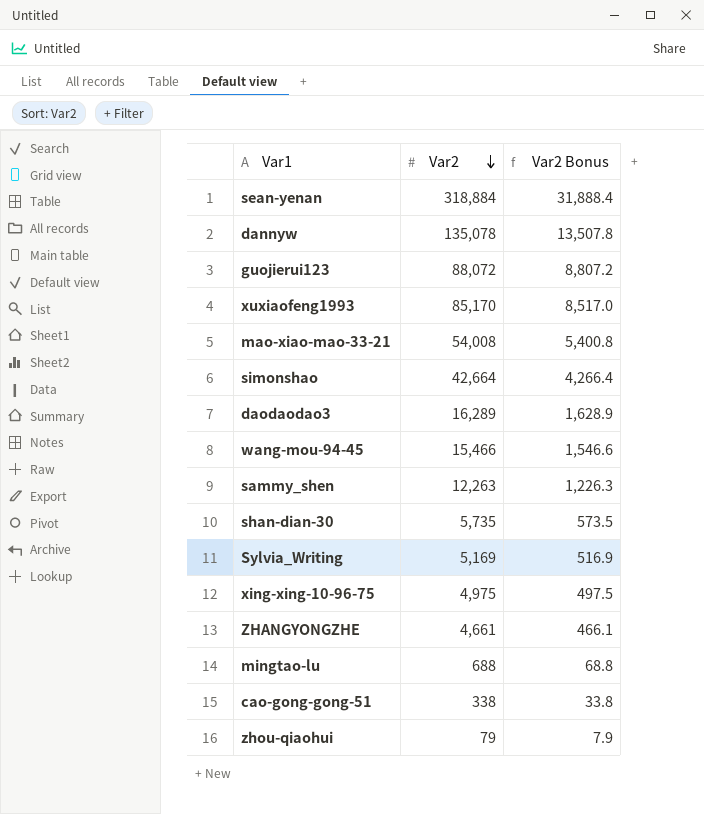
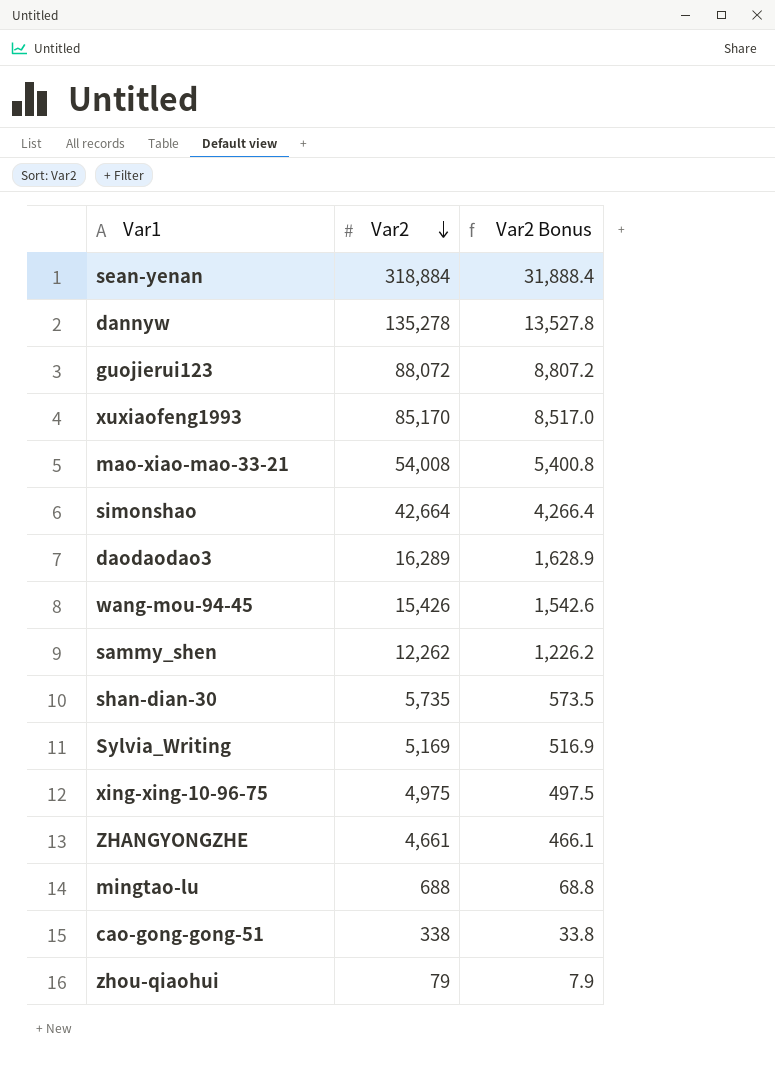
dannyw | Var2: 135,078 -> 135,278
dannyw | Var2 Bonus: 13,507.8 -> 13,527.8
wang-mou-94-45 | Var2: 15,466 -> 15,426
wang-mou-94-45 | Var2 Bonus: 1,546.6 -> 1,542.6
sammy_shen | Var2: 12,263 -> 12,262
sammy_shen | Var2 Bonus: 1,226.3 -> 1,226.2

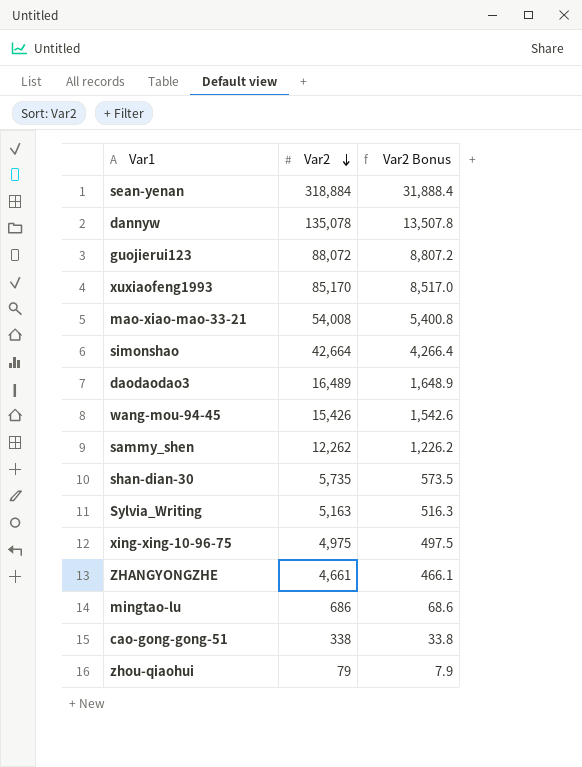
dannyw | Var2: 135,278 -> 135,078
dannyw | Var2 Bonus: 13,527.8 -> 13,507.8
daodaodao3 | Var2: 16,289 -> 16,489
daodaodao3 | Var2 Bonus: 1,628.9 -> 1,648.9
Sylvia_Writing | Var2: 5,169 -> 5,163
Sylvia_Writing | Var2 Bonus: 516.9 -> 516.3
mingtao-lu | Var2: 688 -> 686
mingtao-lu | Var2 Bonus: 68.8 -> 68.6

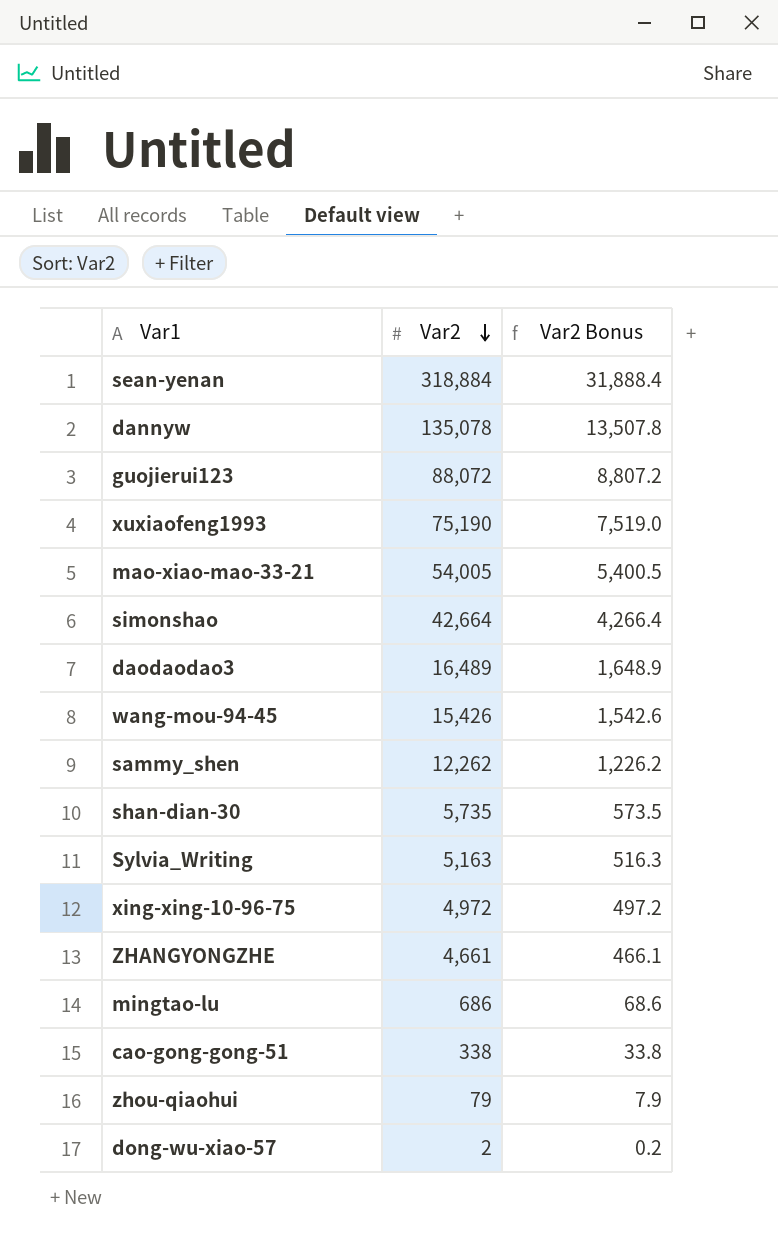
xuxiaofeng1993 | Var2: 85,170 -> 75,190
xuxiaofeng1993 | Var2 Bonus: 8,517.0 -> 7,519.0
mao-xiao-mao-33-21 | Var2: 54,008 -> 54,005
mao-xiao-mao-33-21 | Var2 Bonus: 5,400.8 -> 5,400.5
xing-xing-10-96-75 | Var2: 4,975 -> 4,972
xing-xing-10-96-75 | Var2 Bonus: 497.5 -> 497.2
row dong-wu-xiao-57: none -> 2 | 0.2

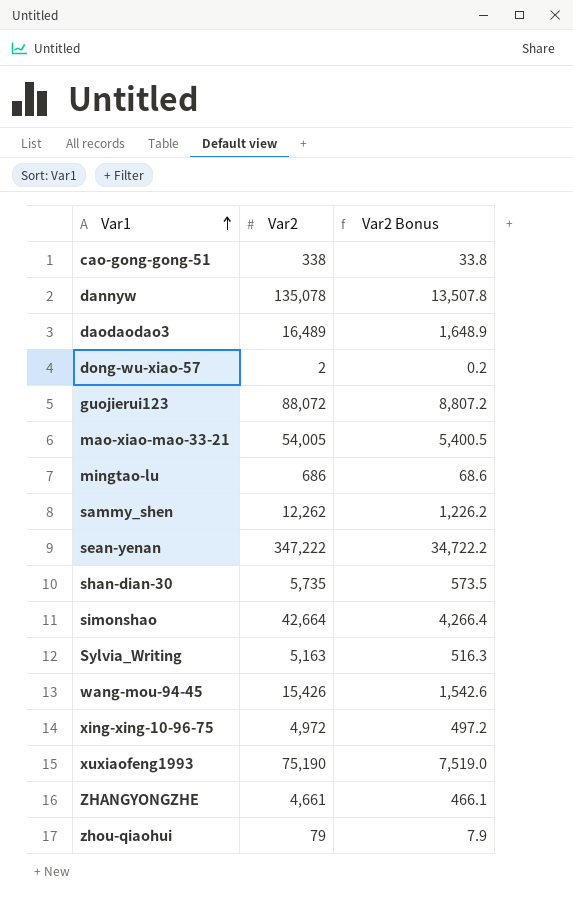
row order: Var2 descending -> Var1 ascending
sean-yenan | Var2: 318,884 -> 347,222
sean-yenan | Var2 Bonus: 31,888.4 -> 34,722.2

